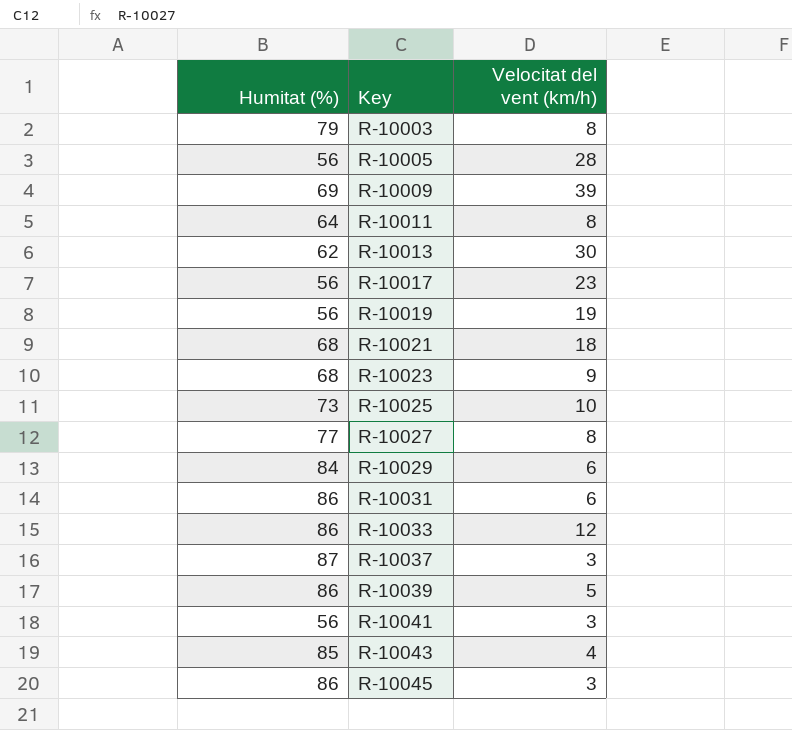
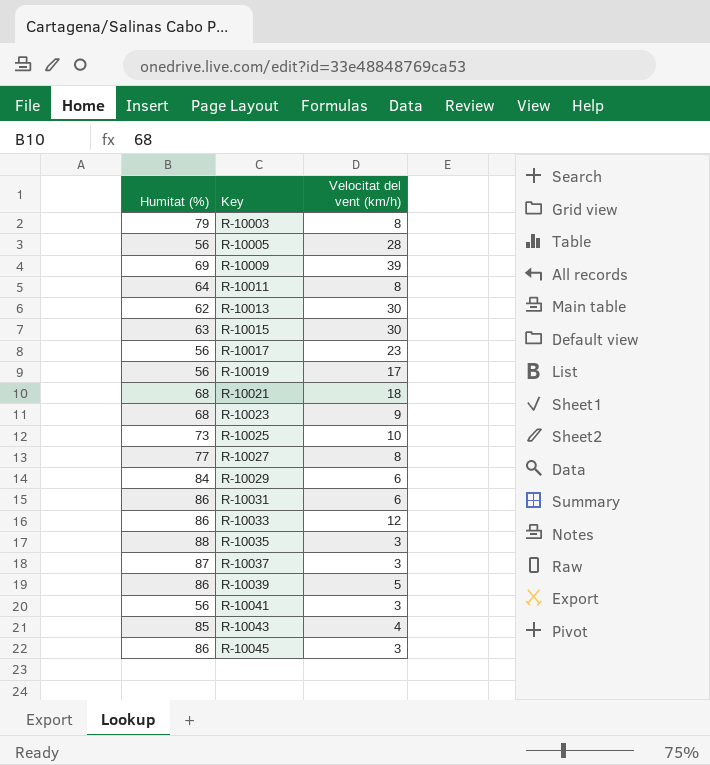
row R-10015: none -> 63 | 30
R-10019 | Velocitat del vent (km/h): 19 -> 17
row R-10035: none -> 88 | 3

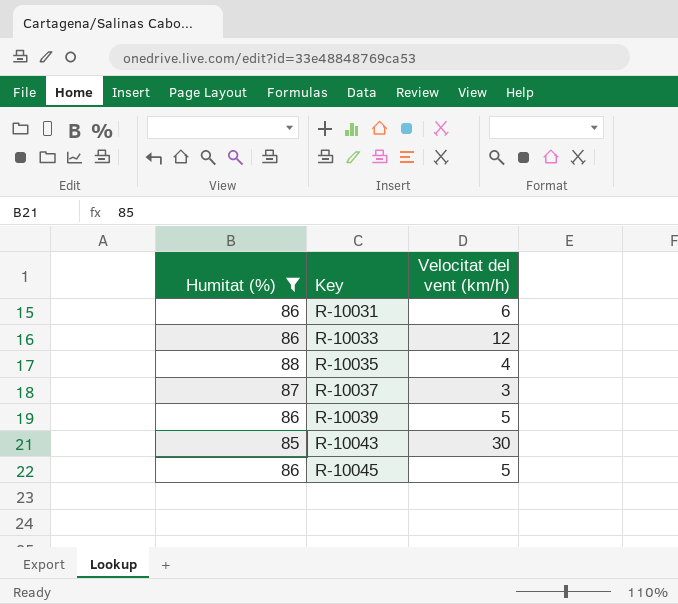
filter: none -> Humitat (%) >= 85
R-10035 | Velocitat del vent (km/h): 3 -> 4
R-10043 | Velocitat del vent (km/h): 4 -> 30
R-10045 | Velocitat del vent (km/h): 3 -> 5

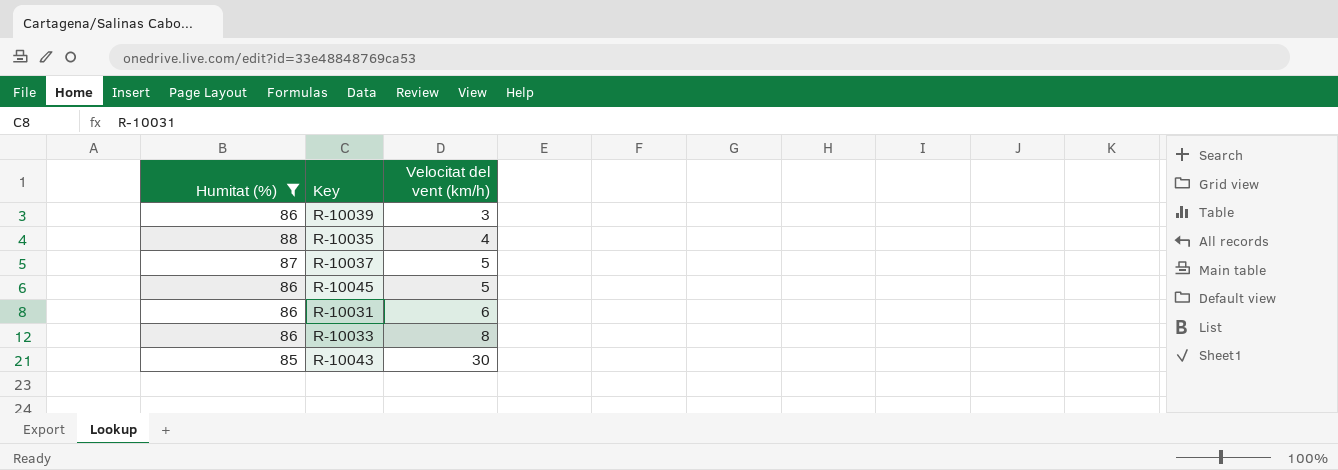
row order: Key ascending -> Velocitat del vent (km/h) ascending
R-10039 | Velocitat del vent (km/h): 5 -> 3
R-10037 | Velocitat del vent (km/h): 3 -> 5
R-10033 | Velocitat del vent (km/h): 12 -> 8

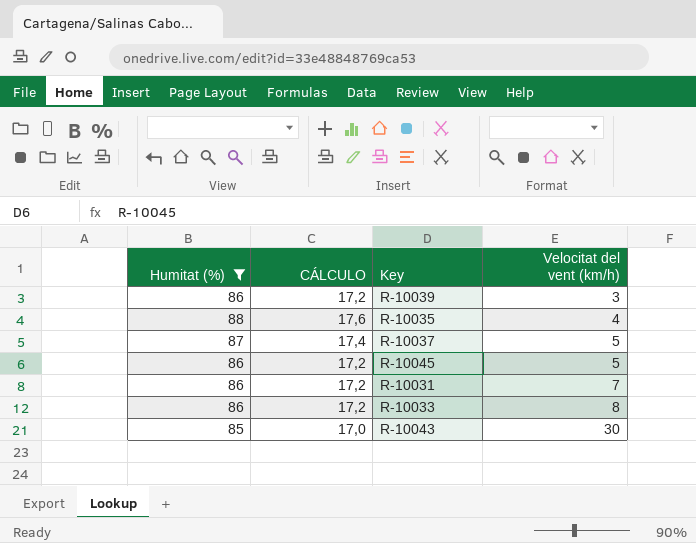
column CÁLCULO | formula: none -> [Humitat (%)] * 0,2
R-10031 | Velocitat del vent (km/h): 6 -> 7

